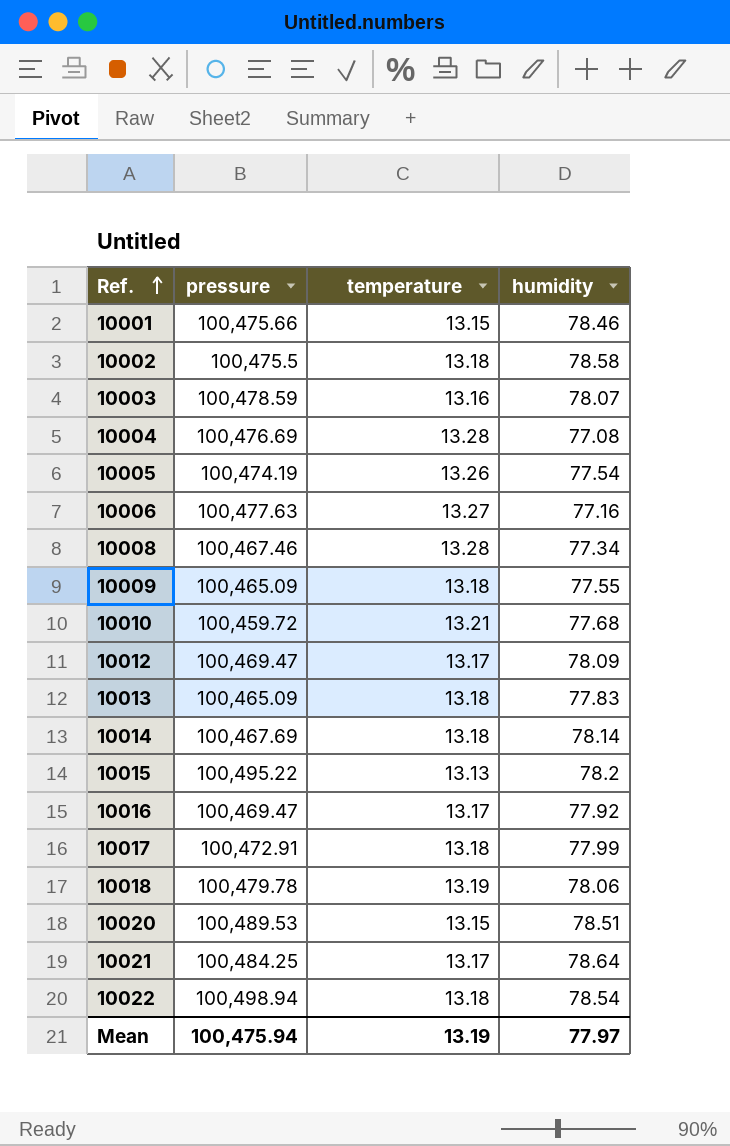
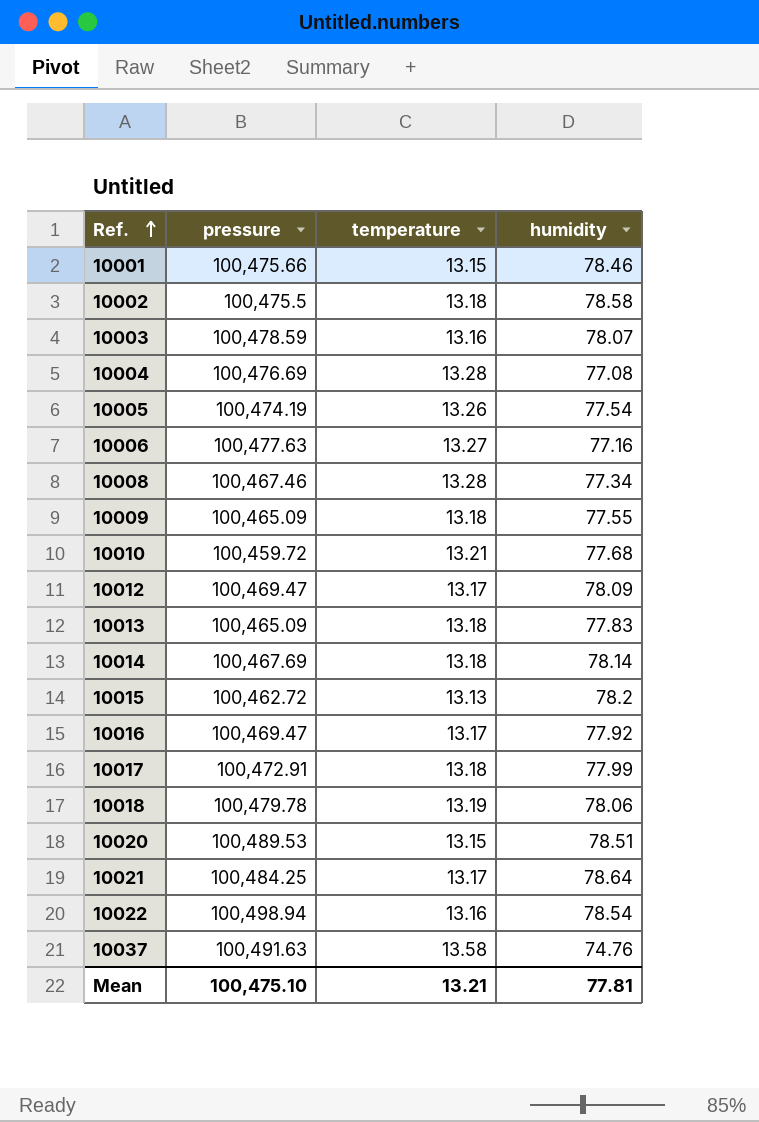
10015 | pressure: 100,495.22 -> 100,462.72
10022 | temperature: 13.18 -> 13.16
row 10037: none -> 100,491.63 | 13.58 | 74.76
Mean | pressure: 100,475.94 -> 100,475.10
Mean | temperature: 13.19 -> 13.21
Mean | humidity: 77.97 -> 77.81

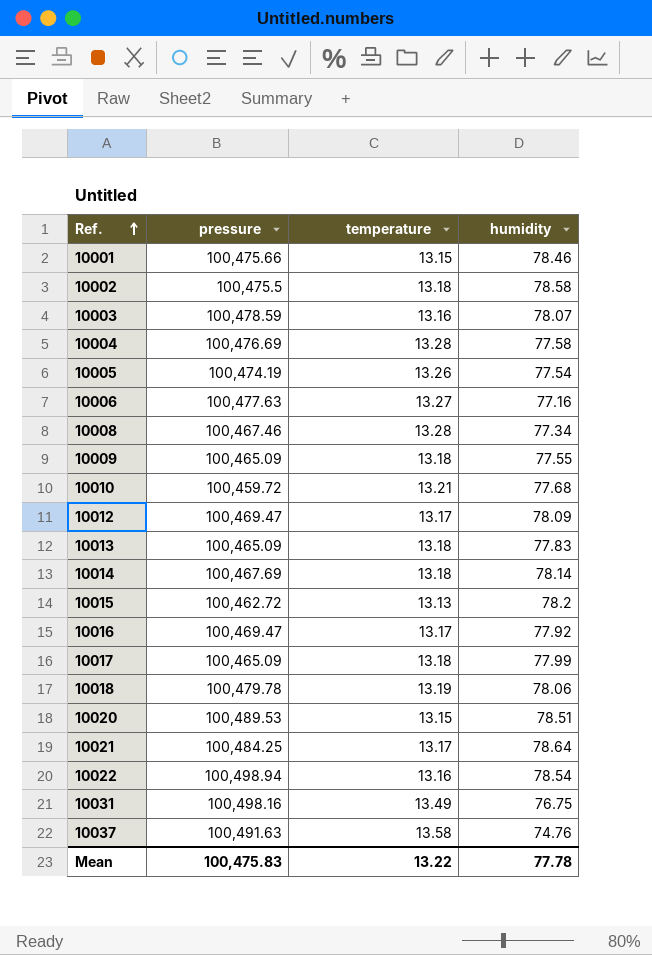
10004 | humidity: 77.08 -> 77.58
10017 | pressure: 100,472.91 -> 100,465.09
row 10031: none -> 100,498.16 | 13.49 | 76.75
Mean | pressure: 100,475.10 -> 100,475.83
Mean | temperature: 13.21 -> 13.22
Mean | humidity: 77.81 -> 77.78

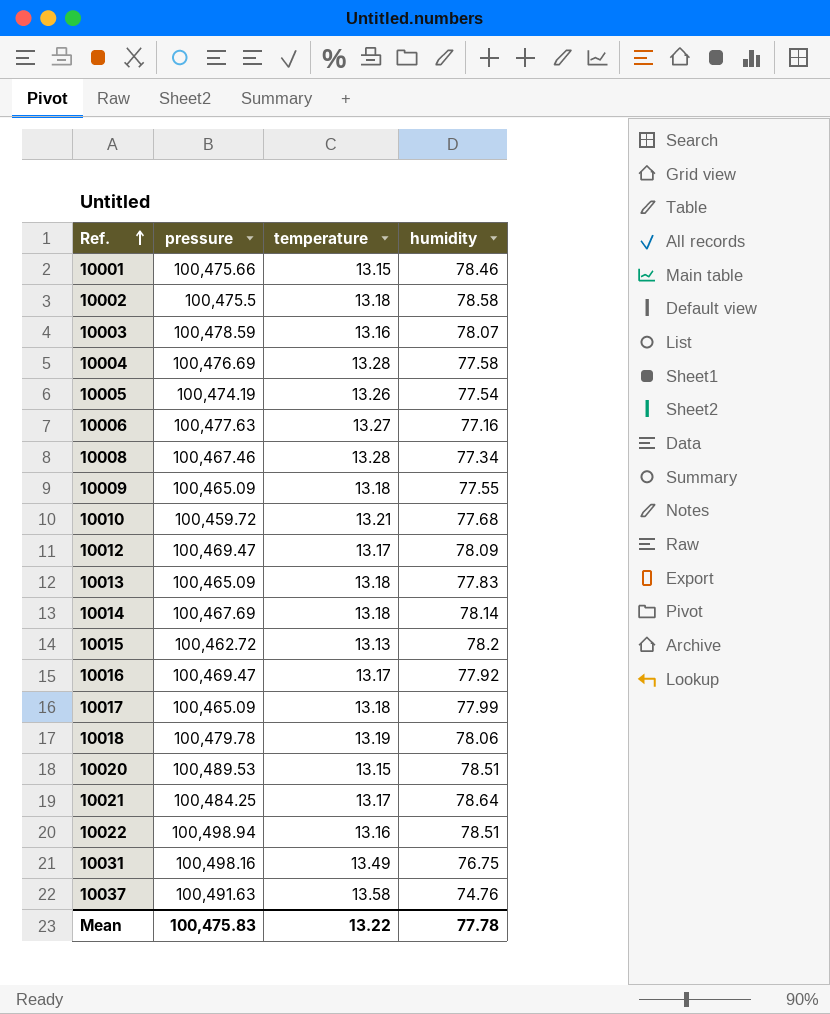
10022 | humidity: 78.54 -> 78.51

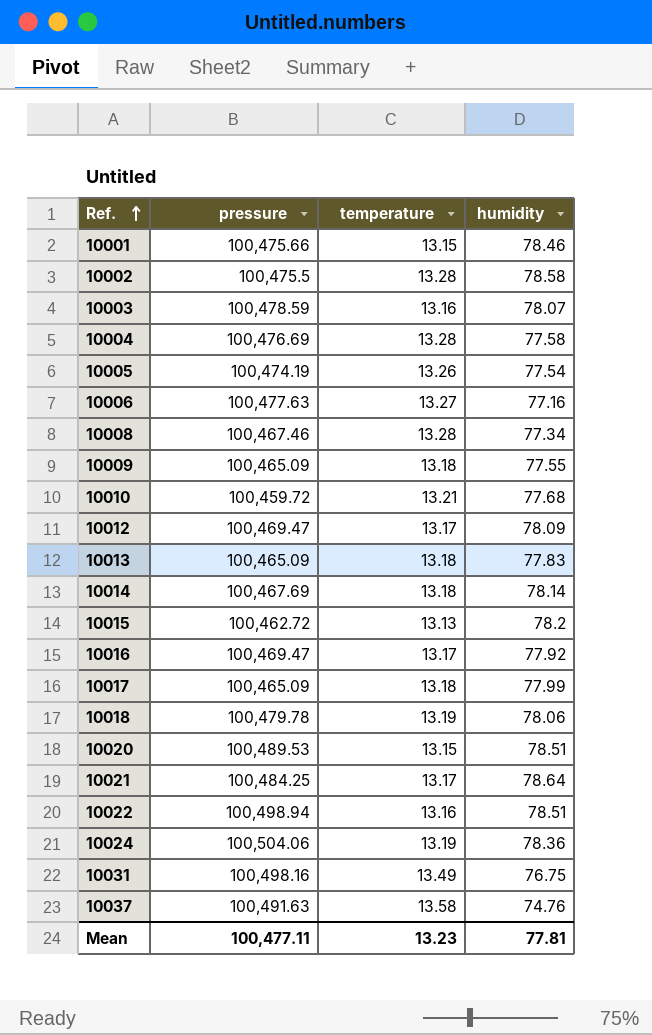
10002 | temperature: 13.18 -> 13.28
row 10024: none -> 100,504.06 | 13.19 | 78.36
Mean | pressure: 100,475.83 -> 100,477.11
Mean | temperature: 13.22 -> 13.23
Mean | humidity: 77.78 -> 77.81

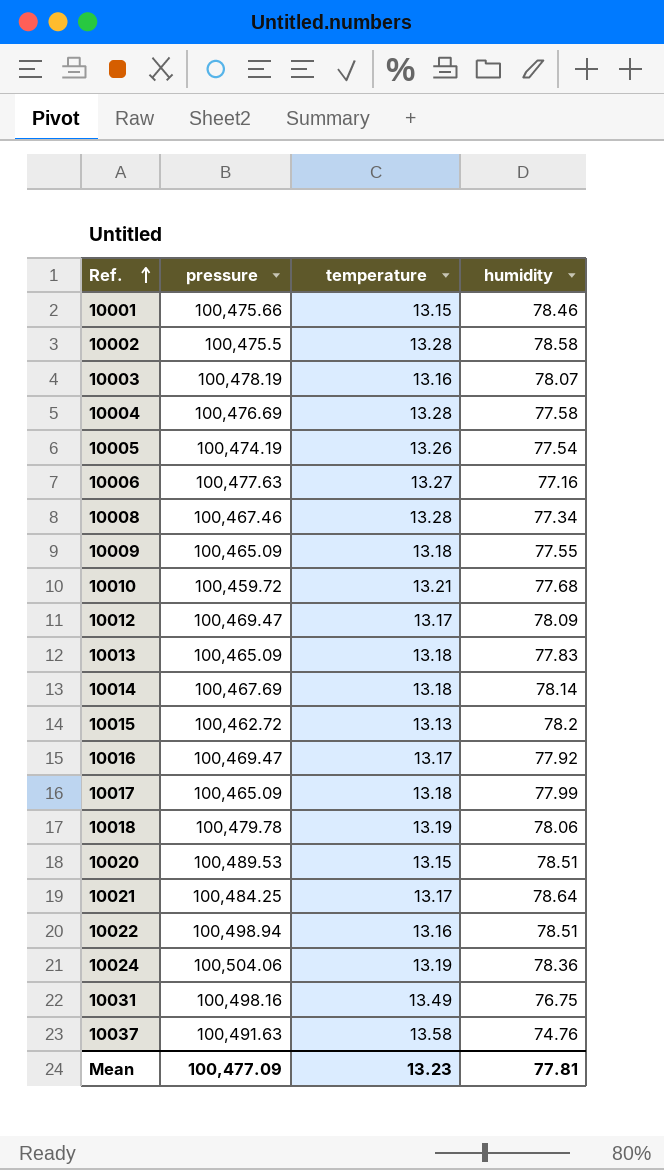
10003 | pressure: 100,478.59 -> 100,478.19
Mean | pressure: 100,477.11 -> 100,477.09

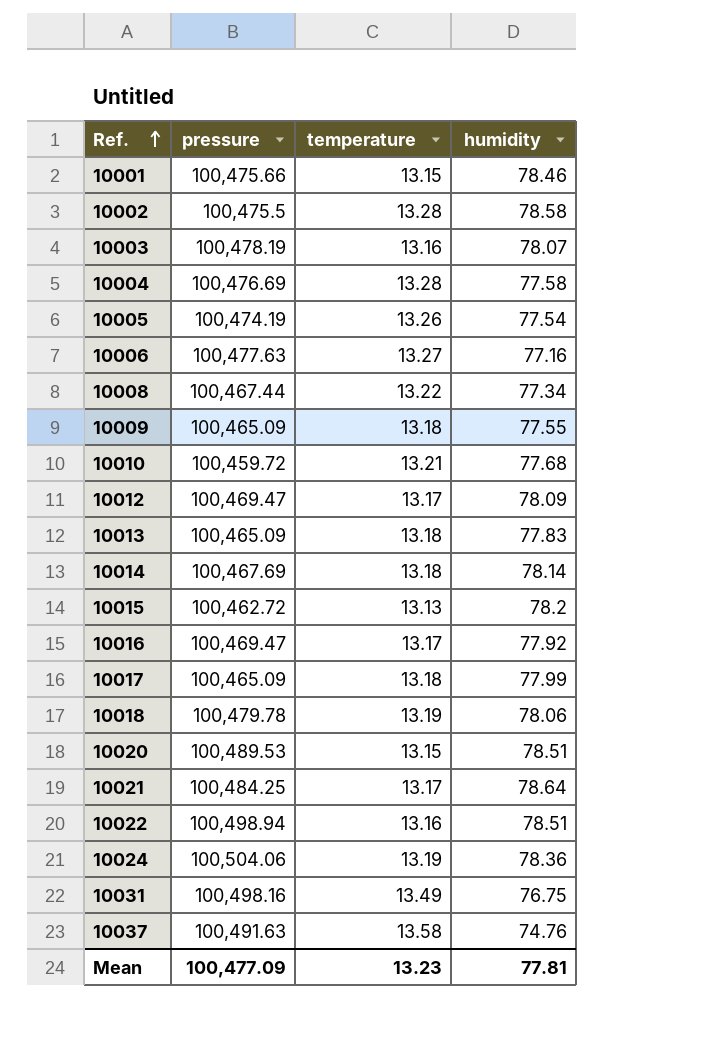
10008 | pressure: 100,467.46 -> 100,467.44
10008 | temperature: 13.28 -> 13.22

